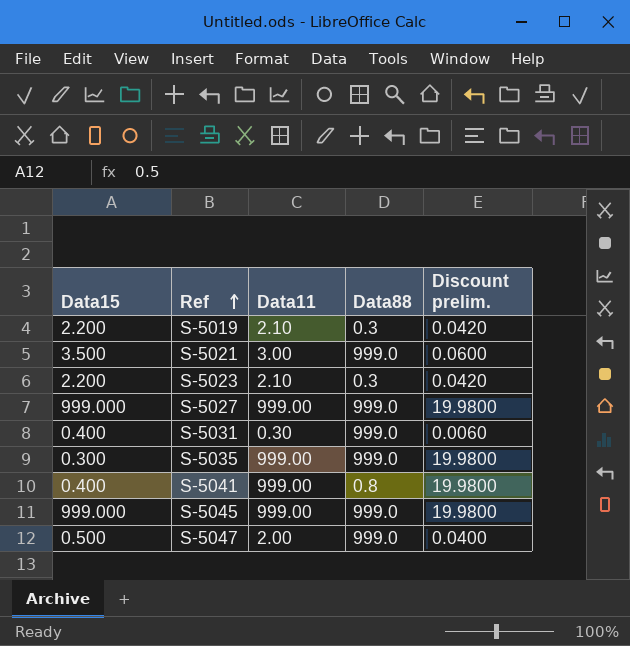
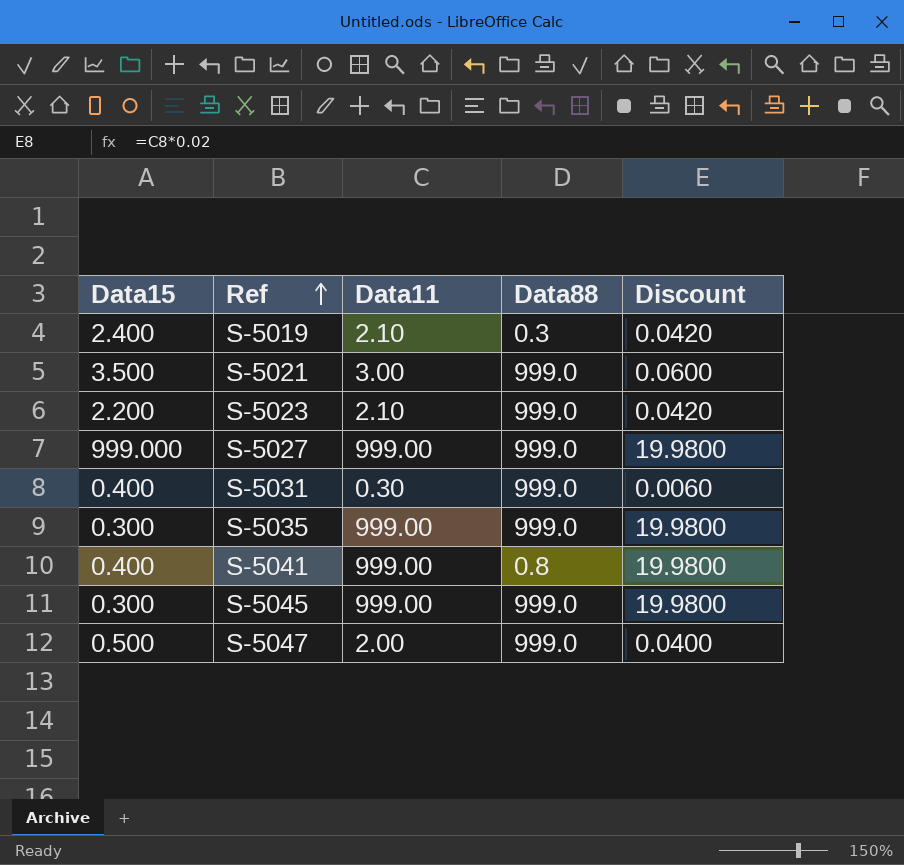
column name: Discount prelim. -> Discount
S-5019 | Data15: 2.200 -> 2.400
S-5023 | Data88: 0.3 -> 999.0
S-5045 | Data15: 999.000 -> 0.300

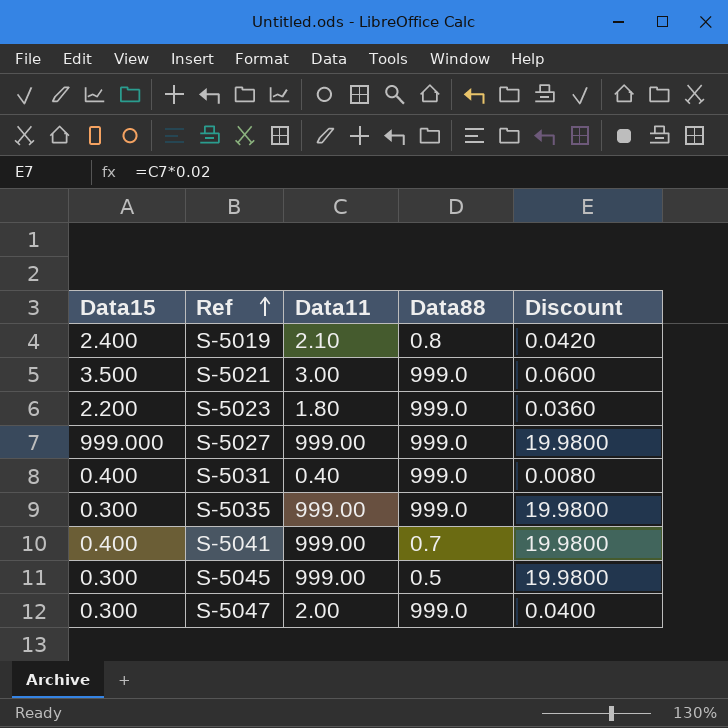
S-5019 | Data88: 0.3 -> 0.8
S-5023 | Data11: 2.10 -> 1.80
S-5023 | Discount: 0.0420 -> 0.0360
S-5031 | Data11: 0.30 -> 0.40
S-5031 | Discount: 0.0060 -> 0.0080
S-5041 | Data88: 0.8 -> 0.7
S-5045 | Data88: 999.0 -> 0.5
S-5047 | Data15: 0.500 -> 0.300

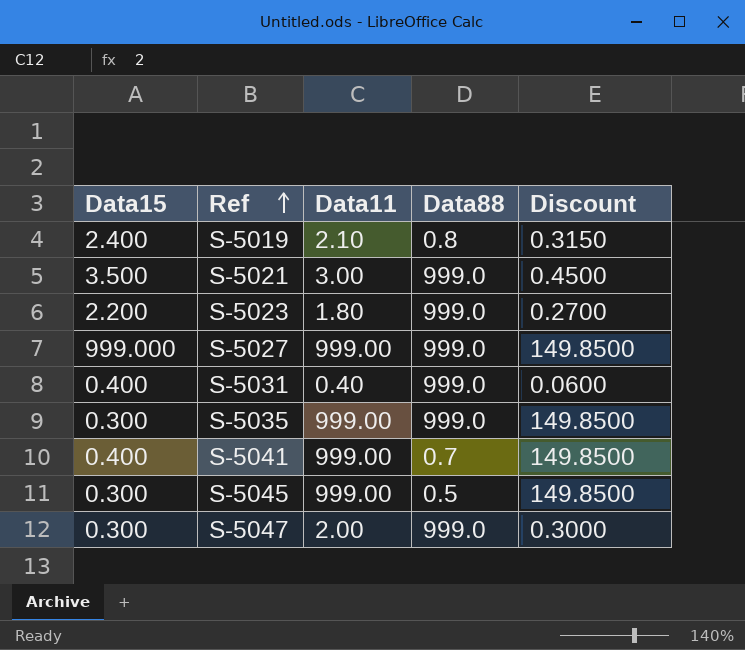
column Discount | formula: [Data11] * 0.02 -> [Data11] * 0.15

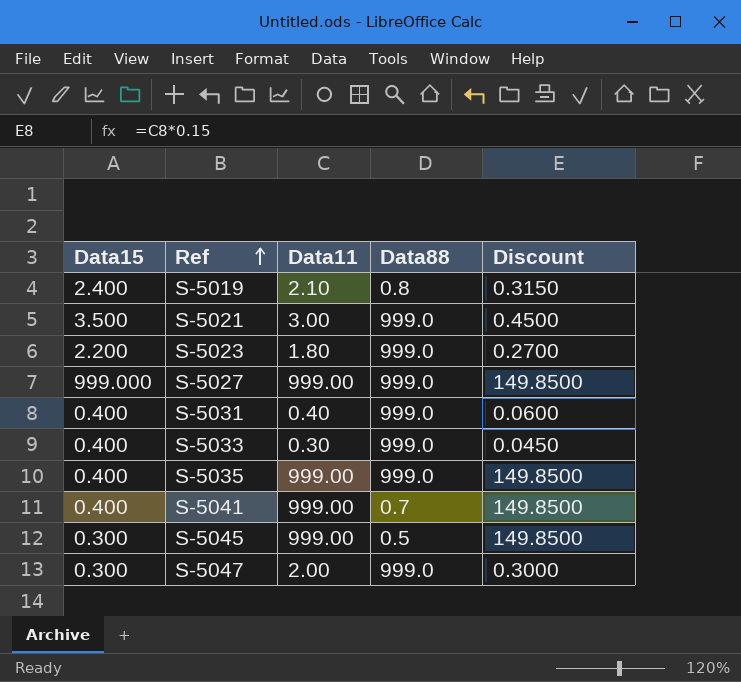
row S-5033: none -> 0.400 | 0.30 | 999.0 | 0.0450
S-5035 | Data15: 0.300 -> 0.400

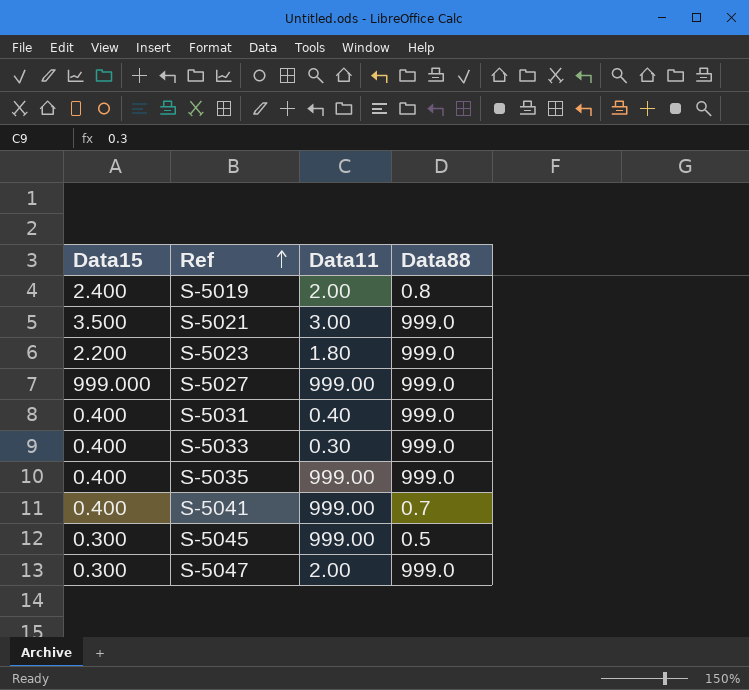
column Discount | formula: [Data11] * 0.15 -> none
S-5019 | Data11: 2.10 -> 2.00

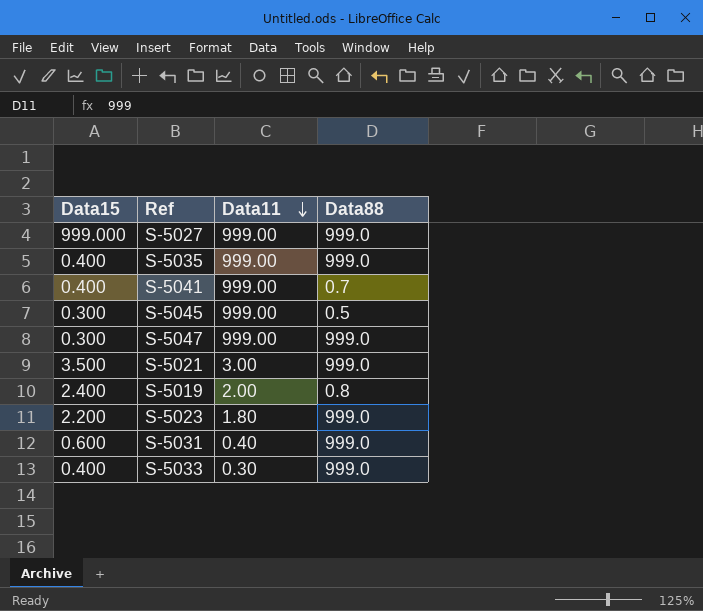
row order: Ref ascending -> Data11 descending
S-5047 | Data11: 2.00 -> 999.00
S-5031 | Data15: 0.400 -> 0.600

